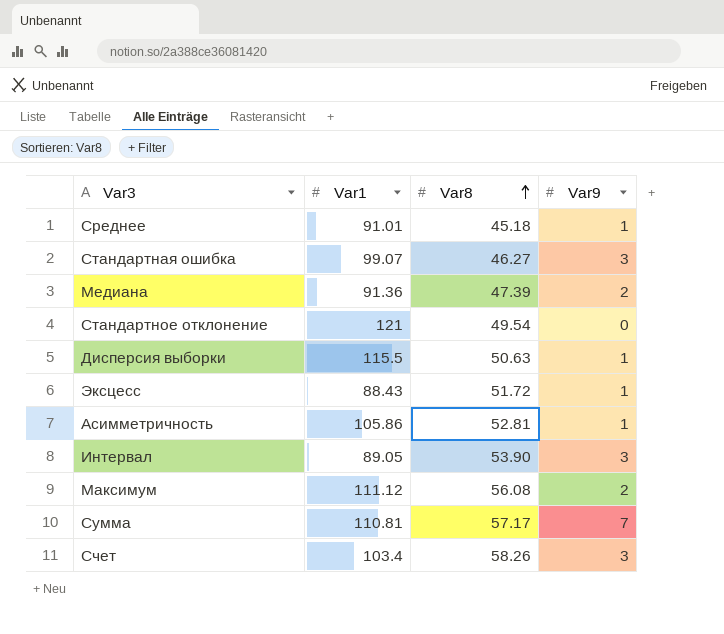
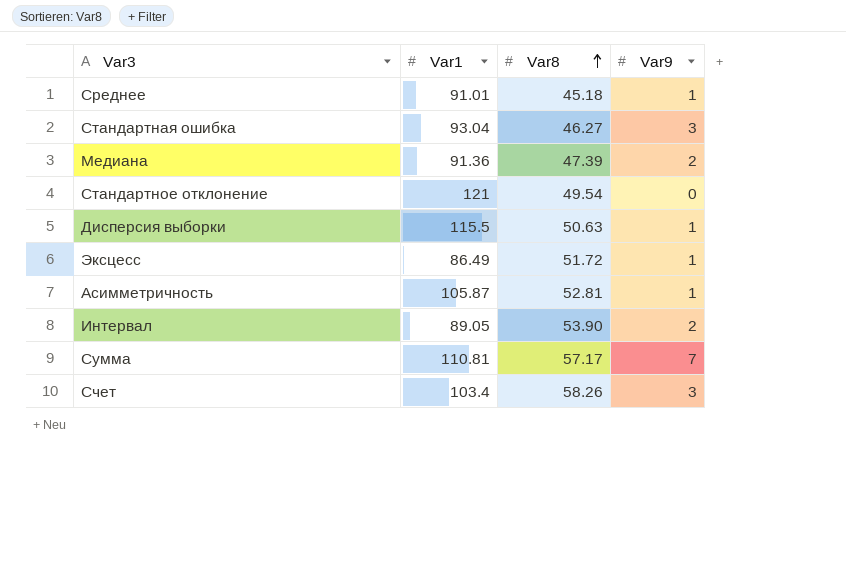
row Максимум: 111.12 | 56.08 | 2 -> none
Стандартная ошибка | Var1: 99.07 -> 93.04
Эксцесс | Var1: 88.43 -> 86.49
Асимметричность | Var1: 105.86 -> 105.87
Интервал | Var9: 3 -> 2

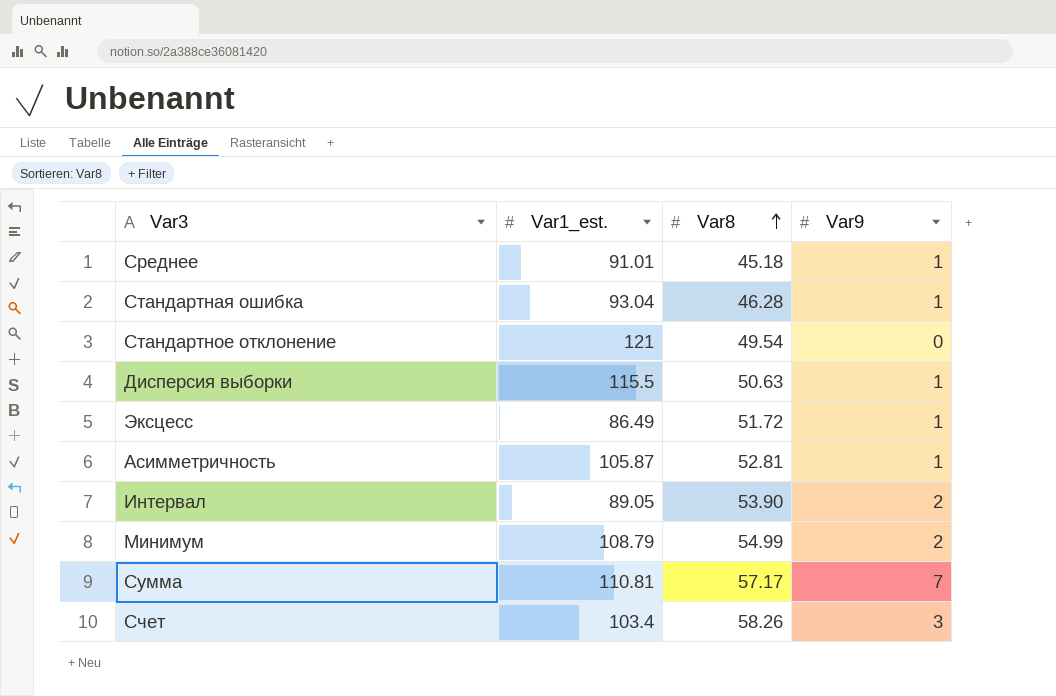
column name: Var1 -> Var1_est.
row Медиана: 91.36 | 47.39 | 2 -> none
Стандартная ошибка | Var8: 46.27 -> 46.28
Стандартная ошибка | Var9: 3 -> 1
row Минимум: none -> 108.79 | 54.99 | 2

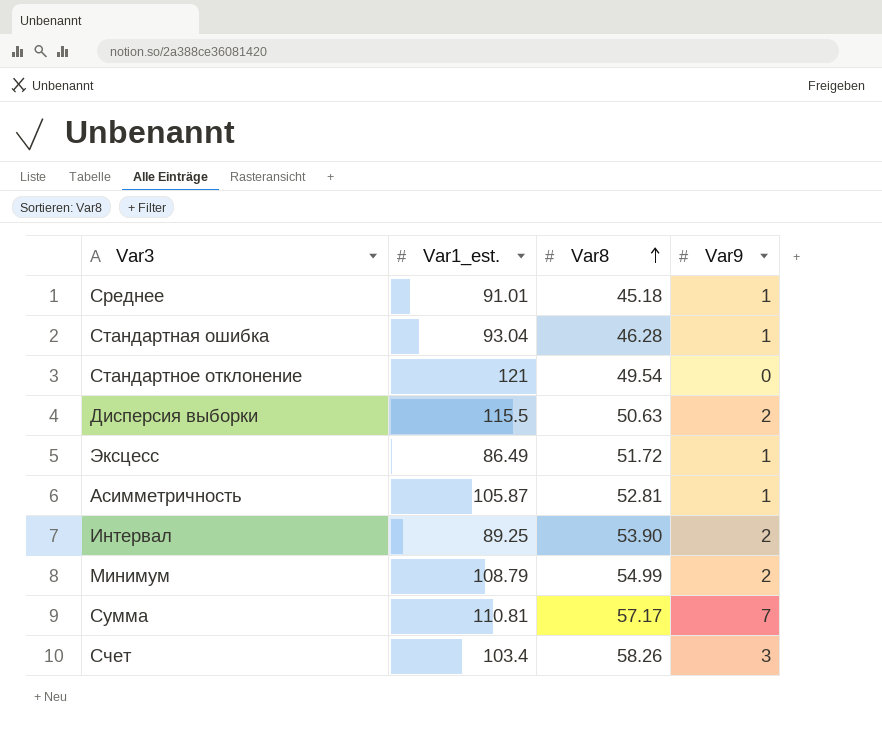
Дисперсия выборки | Var9: 1 -> 2
Интервал | Var1_est.: 89.05 -> 89.25

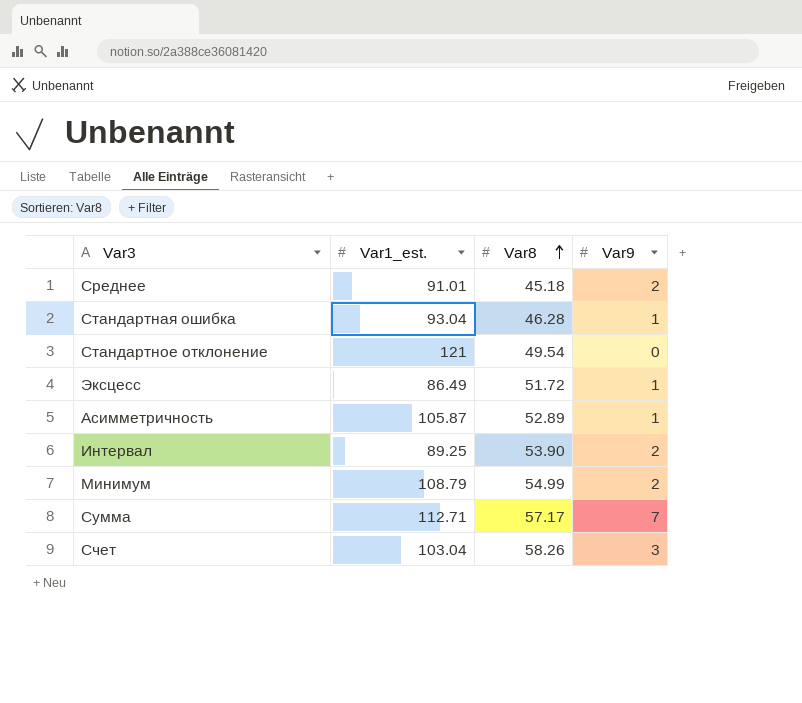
row Дисперсия выборки: 115.5 | 50.63 | 2 -> none
Среднее | Var9: 1 -> 2
Асимметричность | Var8: 52.81 -> 52.89
Сумма | Var1_est.: 110.81 -> 112.71
Счет | Var1_est.: 103.4 -> 103.04

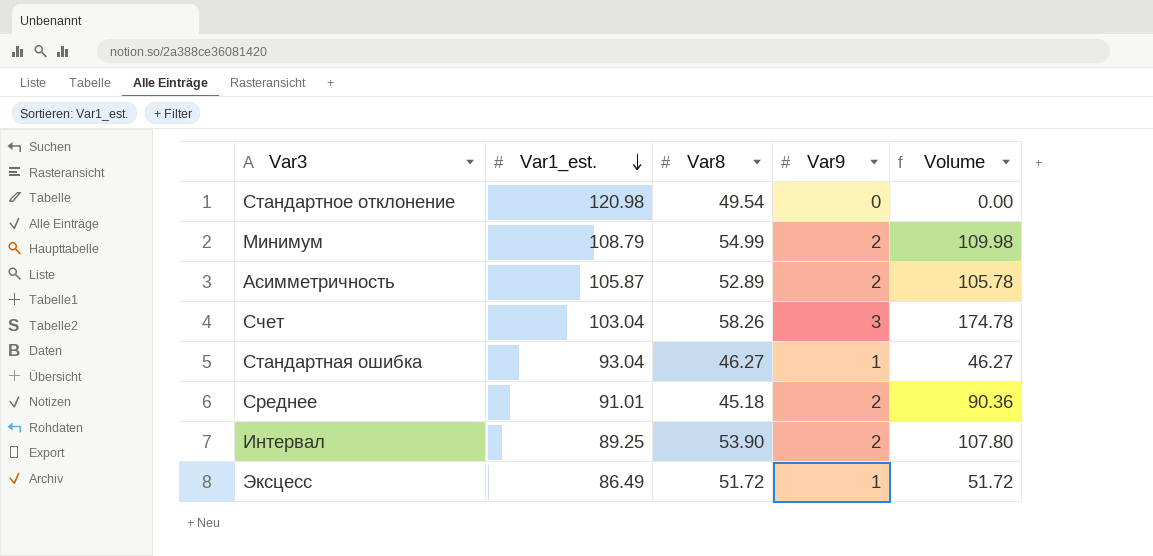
row order: Var8 ascending -> Var1_est. descending
column Volume | formula: none -> [Var8] * [Var9]
row Сумма: 112.71 | 57.17 | 7 -> none
Стандартное отклонение | Var1_est.: 121 -> 120.98
Асимметричность | Var9: 1 -> 2
Стандартная ошибка | Var8: 46.28 -> 46.27

